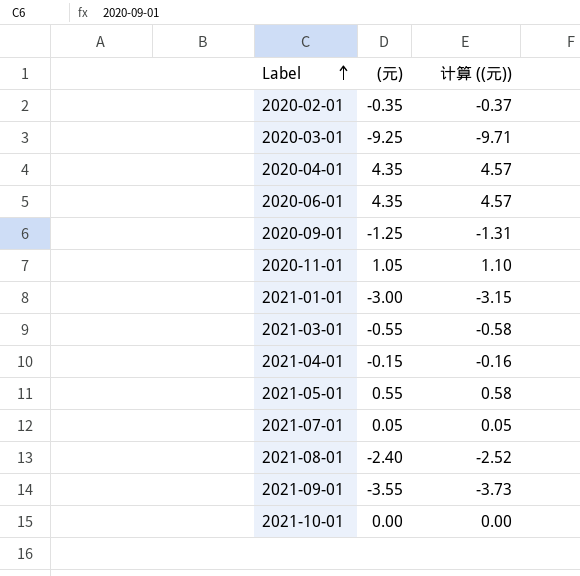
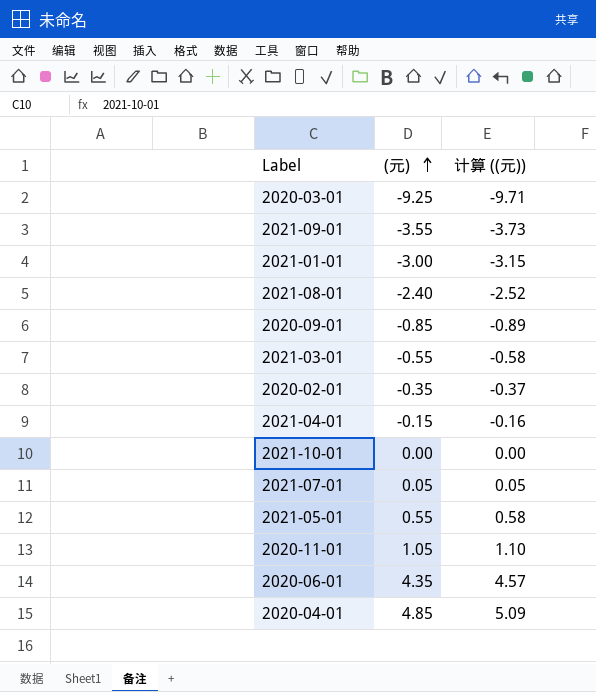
row order: Label ascending -> (元) ascending
2020-09-01 | (元): -1.25 -> -0.85
2020-09-01 | 计算 ((元)): -1.31 -> -0.89
2020-04-01 | (元): 4.35 -> 4.85
2020-04-01 | 计算 ((元)): 4.57 -> 5.09

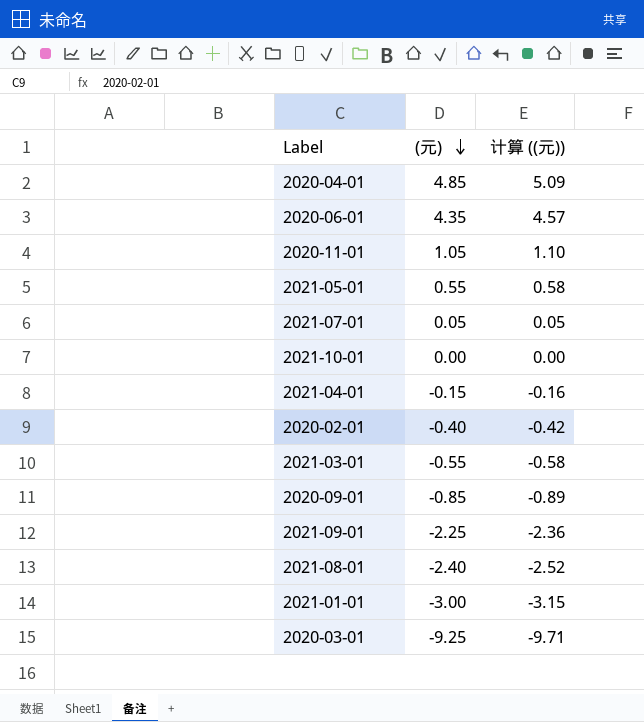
row order: (元) ascending -> (元) descending
2020-02-01 | (元): -0.35 -> -0.40
2020-02-01 | 计算 ((元)): -0.37 -> -0.42
2021-09-01 | (元): -3.55 -> -2.25
2021-09-01 | 计算 ((元)): -3.73 -> -2.36

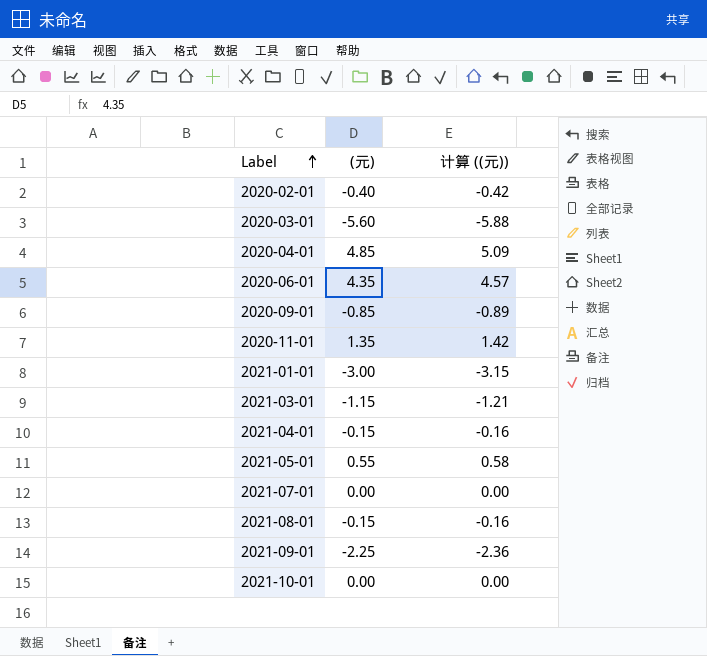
row order: (元) descending -> Label ascending
2020-03-01 | (元): -9.25 -> -5.60
2020-03-01 | 计算 ((元)): -9.71 -> -5.88
2020-11-01 | (元): 1.05 -> 1.35
2020-11-01 | 计算 ((元)): 1.10 -> 1.42
2021-03-01 | (元): -0.55 -> -1.15
2021-03-01 | 计算 ((元)): -0.58 -> -1.21
2021-07-01 | (元): 0.05 -> 0.00
2021-07-01 | 计算 ((元)): 0.05 -> 0.00
2021-08-01 | (元): -2.40 -> -0.15
2021-08-01 | 计算 ((元)): -2.52 -> -0.16

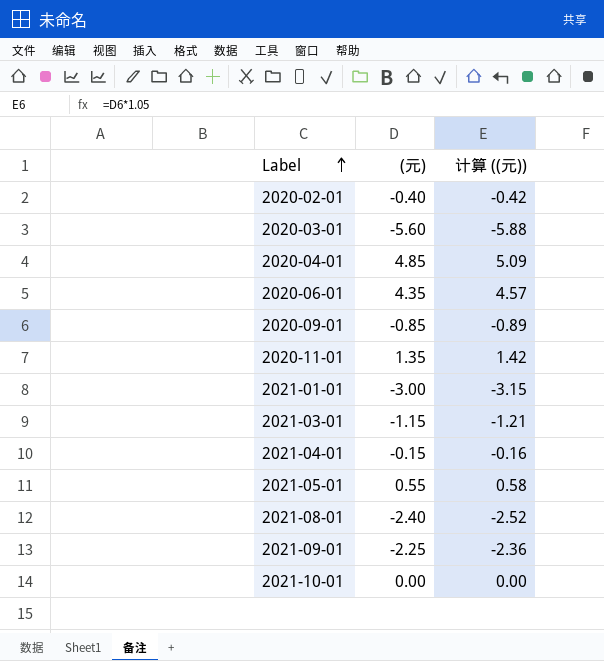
row 2021-07-01: 0.00 | 0.00 -> none
2021-08-01 | (元): -0.15 -> -2.40
2021-08-01 | 计算 ((元)): -0.16 -> -2.52

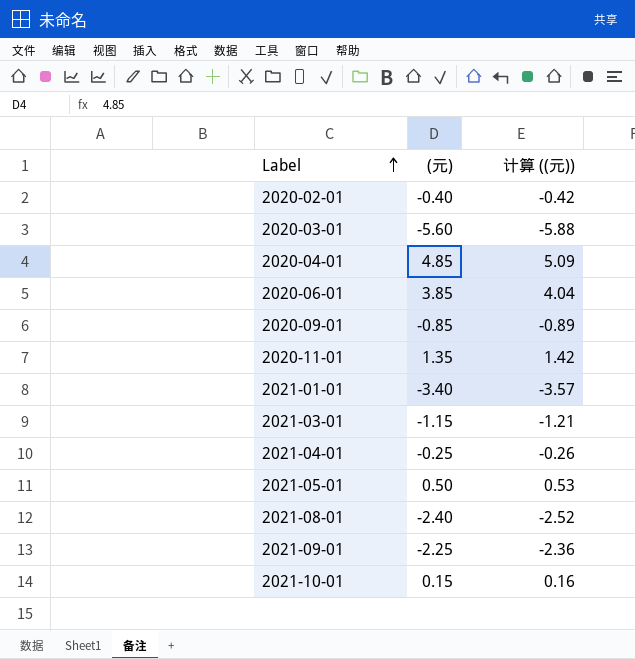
2020-06-01 | (元): 4.35 -> 3.85
2020-06-01 | 计算 ((元)): 4.57 -> 4.04
2021-01-01 | (元): -3.00 -> -3.40
2021-01-01 | 计算 ((元)): -3.15 -> -3.57
2021-04-01 | (元): -0.15 -> -0.25
2021-04-01 | 计算 ((元)): -0.16 -> -0.26
2021-05-01 | (元): 0.55 -> 0.50
2021-05-01 | 计算 ((元)): 0.58 -> 0.53
2021-10-01 | (元): 0.00 -> 0.15
2021-10-01 | 计算 ((元)): 0.00 -> 0.16

